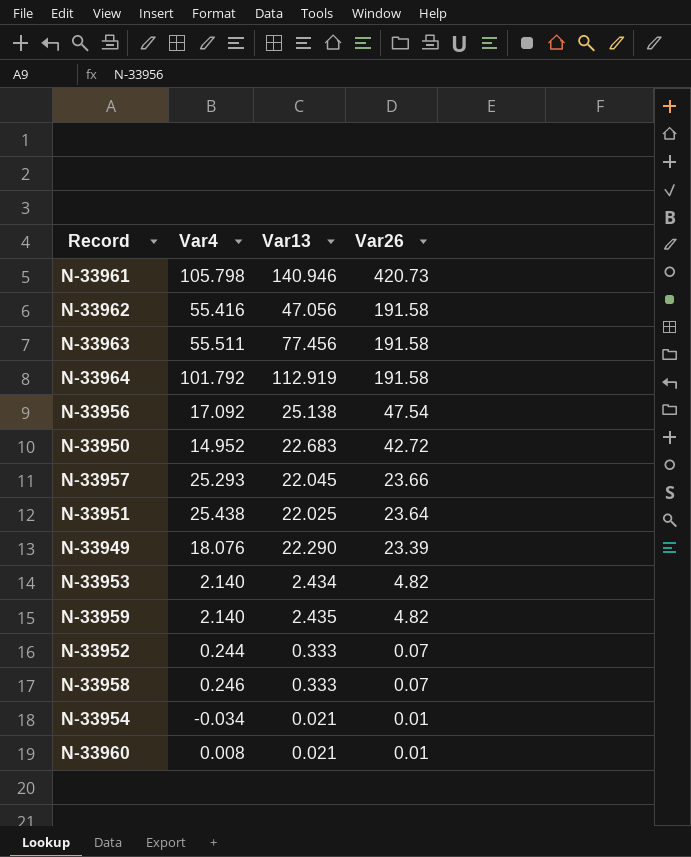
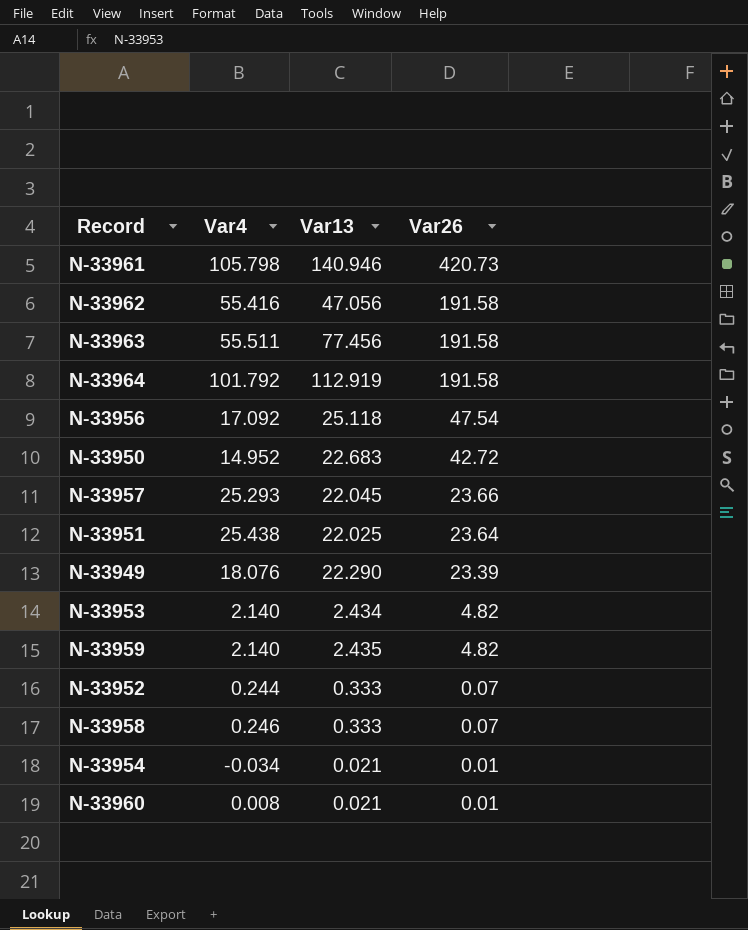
N-33956 | Var13: 25.138 -> 25.118

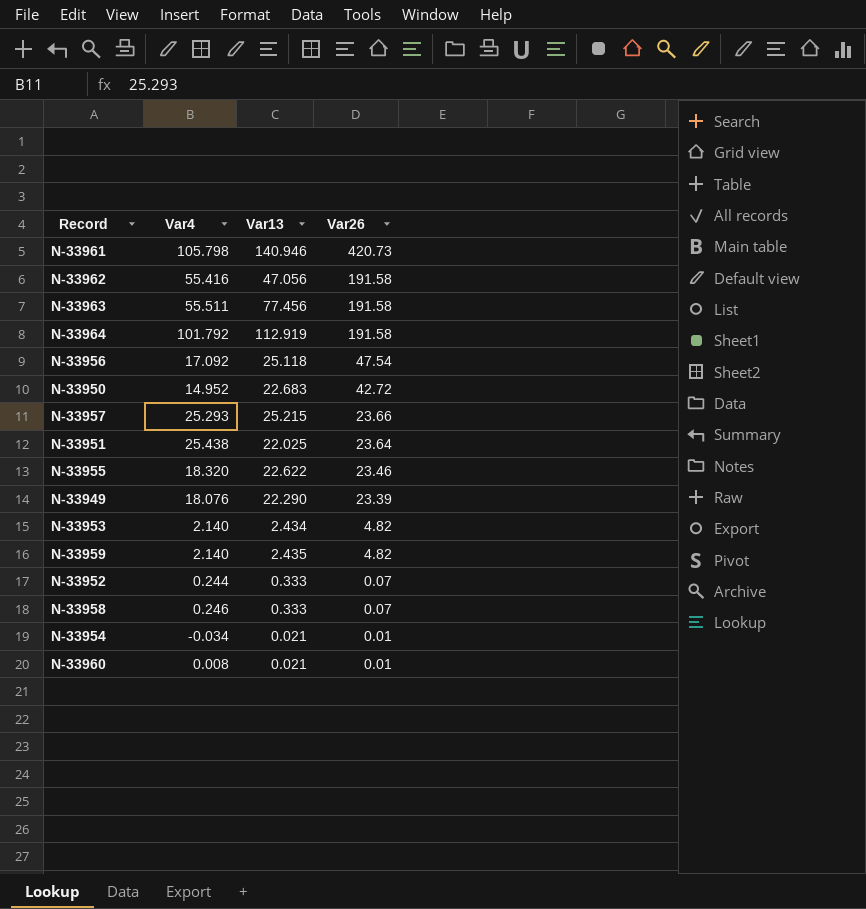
N-33957 | Var13: 22.045 -> 25.215
row N-33955: none -> 18.320 | 22.622 | 23.46

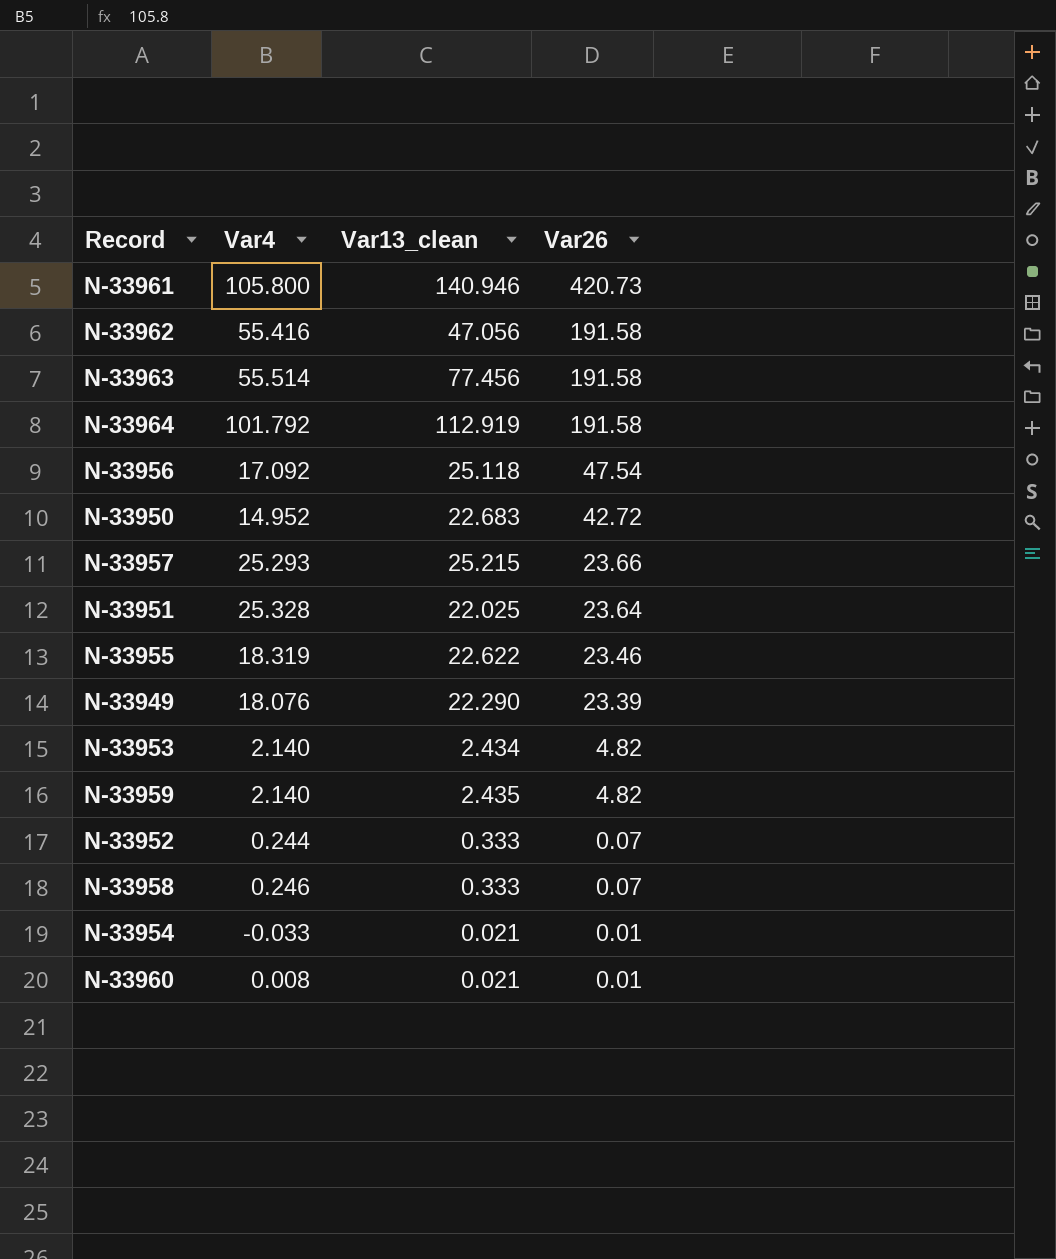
column name: Var13 -> Var13_clean
N-33961 | Var4: 105.798 -> 105.800
N-33963 | Var4: 55.511 -> 55.514
N-33951 | Var4: 25.438 -> 25.328
N-33955 | Var4: 18.320 -> 18.319
N-33954 | Var4: -0.034 -> -0.033

